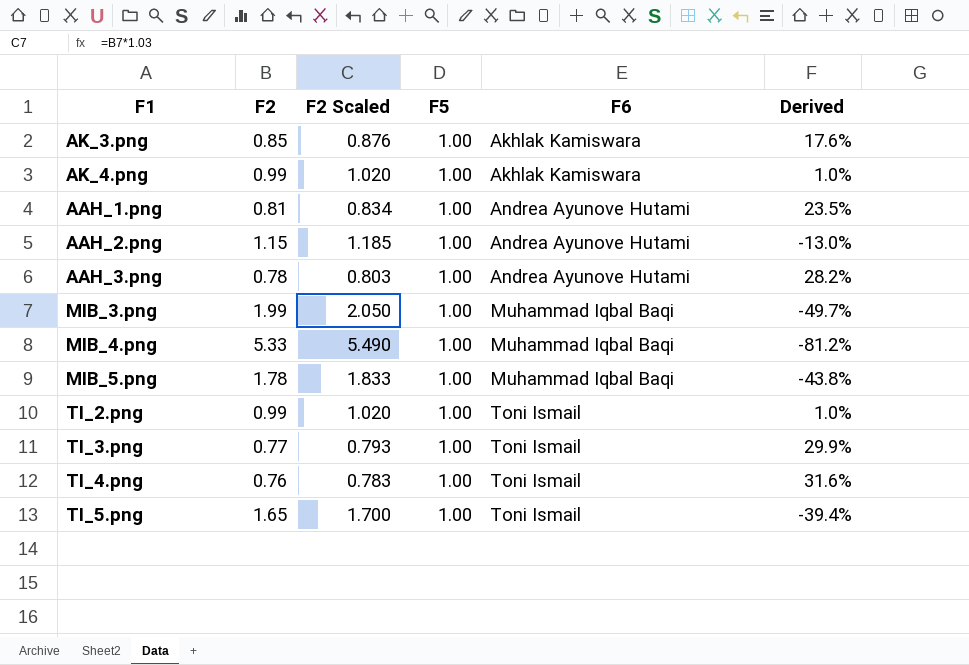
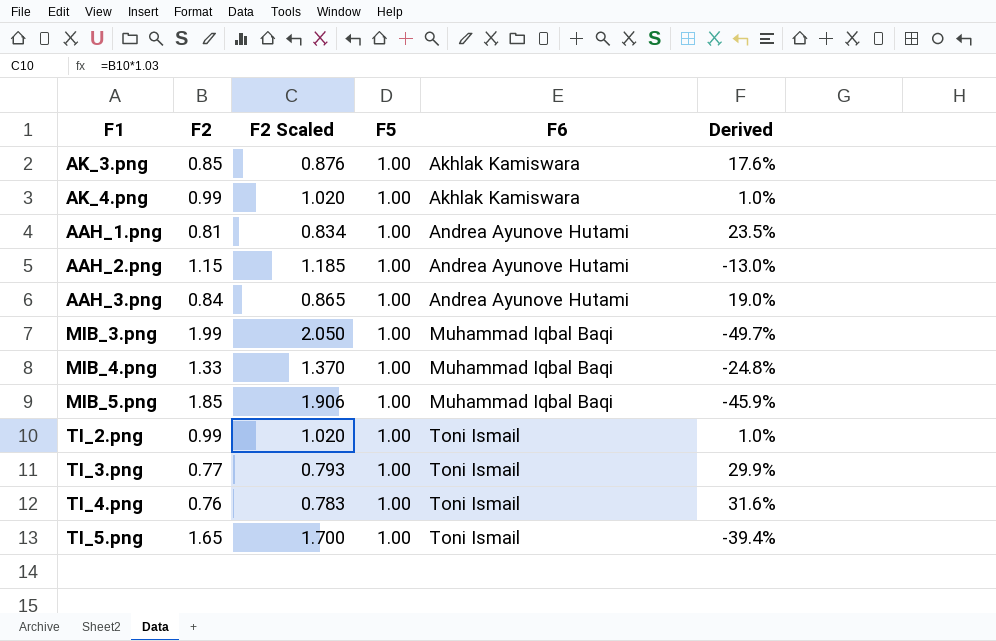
AAH_3.png | F2: 0.78 -> 0.84
AAH_3.png | F2 Scaled: 0.803 -> 0.865
AAH_3.png | Derived: 28.2% -> 19.0%
MIB_4.png | F2: 5.33 -> 1.33
MIB_4.png | F2 Scaled: 5.490 -> 1.370
MIB_4.png | Derived: -81.2% -> -24.8%
MIB_5.png | F2: 1.78 -> 1.85
MIB_5.png | F2 Scaled: 1.833 -> 1.906
MIB_5.png | Derived: -43.8% -> -45.9%

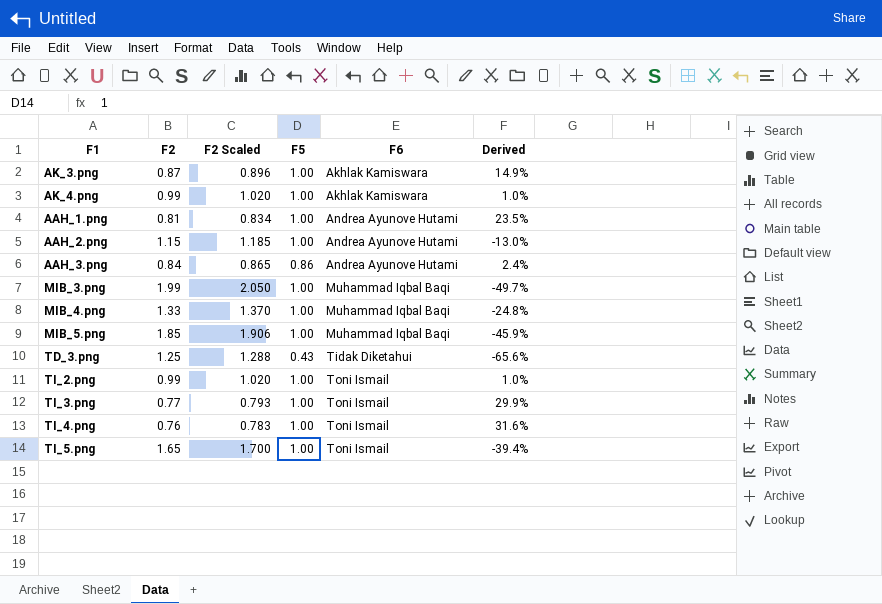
AK_3.png | F2: 0.85 -> 0.87
AK_3.png | F2 Scaled: 0.876 -> 0.896
AK_3.png | Derived: 17.6% -> 14.9%
AAH_3.png | F5: 1.00 -> 0.86
AAH_3.png | Derived: 19.0% -> 2.4%
row TD_3.png: none -> 1.25 | 1.288 | 0.43 | Tidak Diketahui | -65.6%

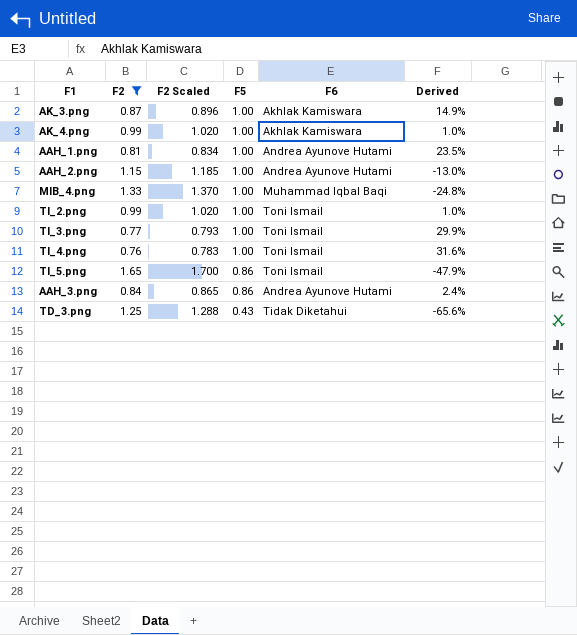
filter: none -> F2 <= 1.65
row order: F6 ascending -> F5 descending
TI_5.png | F5: 1.00 -> 0.86
TI_5.png | Derived: -39.4% -> -47.9%

